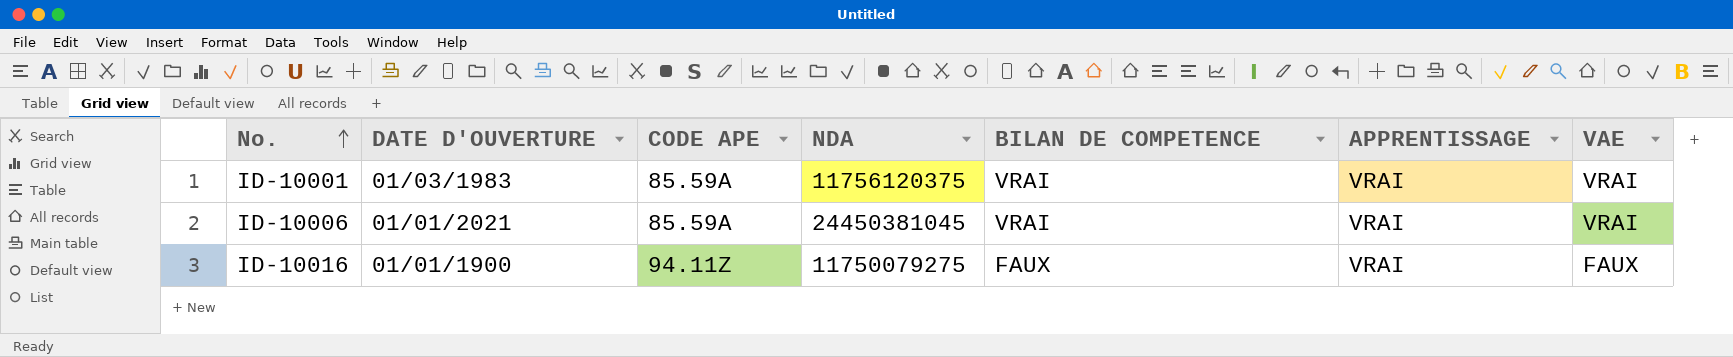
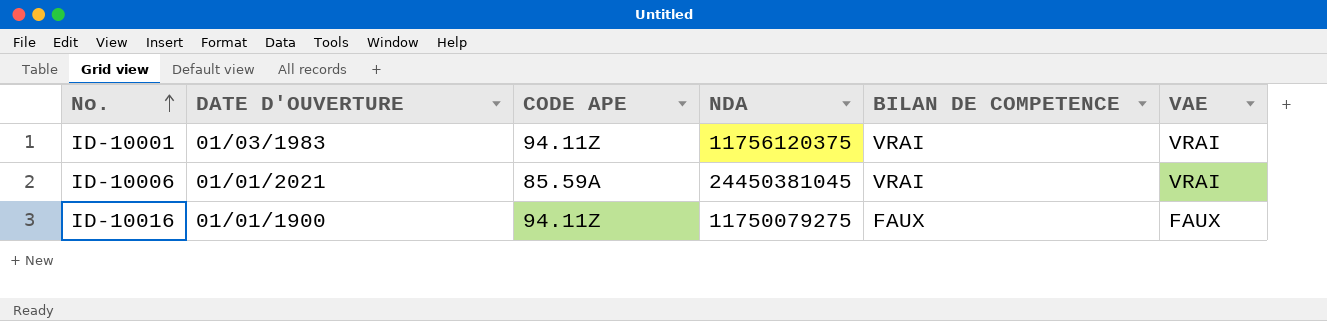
column APPRENTISSAGE | position: 6 -> none
ID-10001 | CODE APE: 85.59A -> 94.11Z

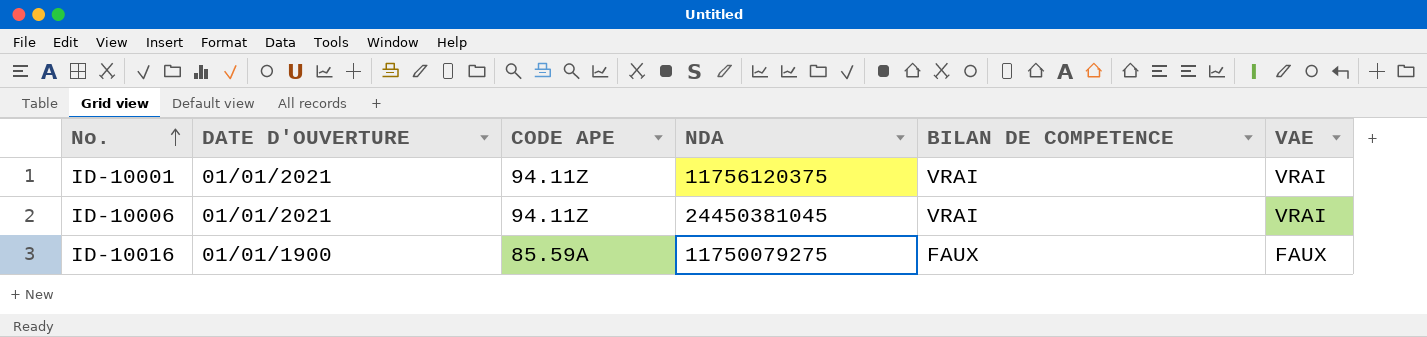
ID-10001 | DATE D'OUVERTURE: 01/03/1983 -> 01/01/2021
ID-10006 | CODE APE: 85.59A -> 94.11Z
ID-10016 | CODE APE: 94.11Z -> 85.59A

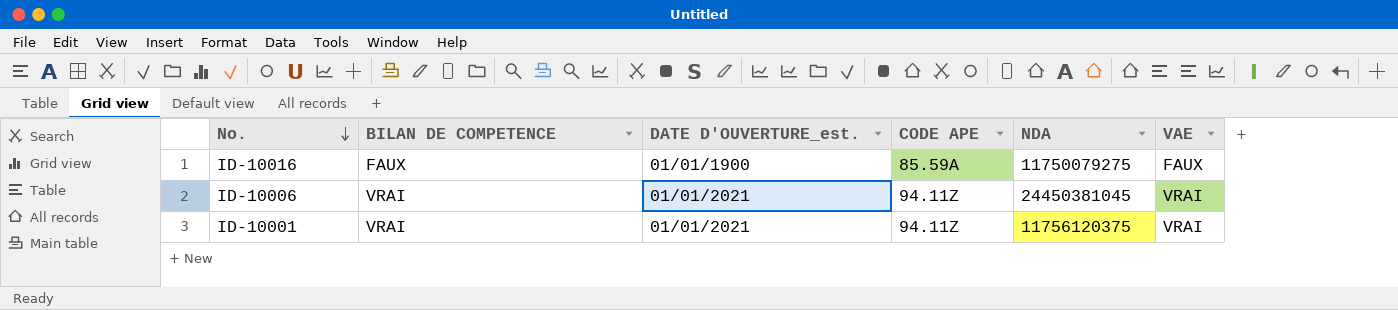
row order: No. ascending -> No. descending
column BILAN DE COMPETENCE | position: 5 -> 2
column name: DATE D'OUVERTURE -> DATE D'OUVERTURE_est.

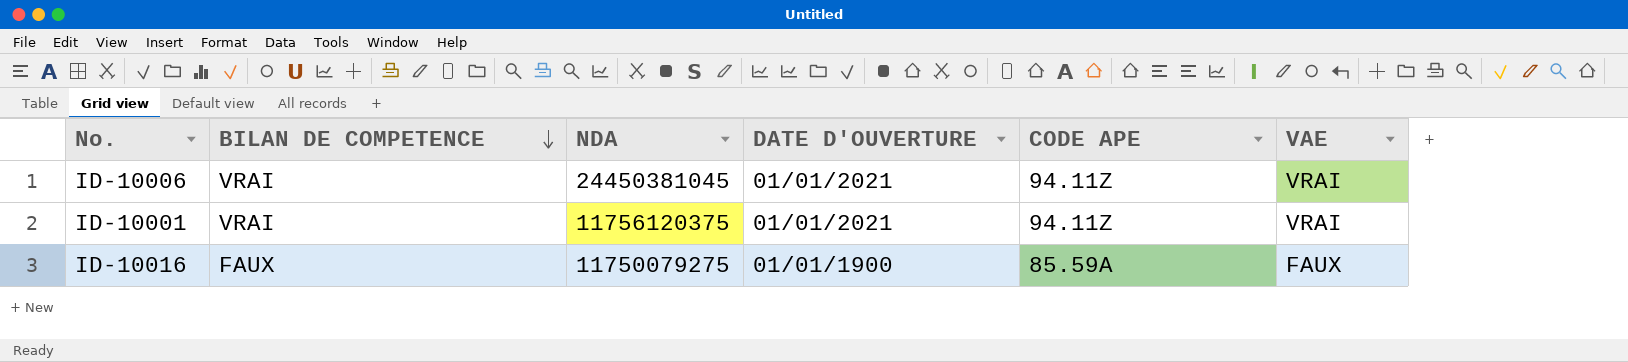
row order: No. descending -> BILAN DE COMPETENCE descending
column NDA | position: 5 -> 3
column name: DATE D'OUVERTURE_est. -> DATE D'OUVERTURE

